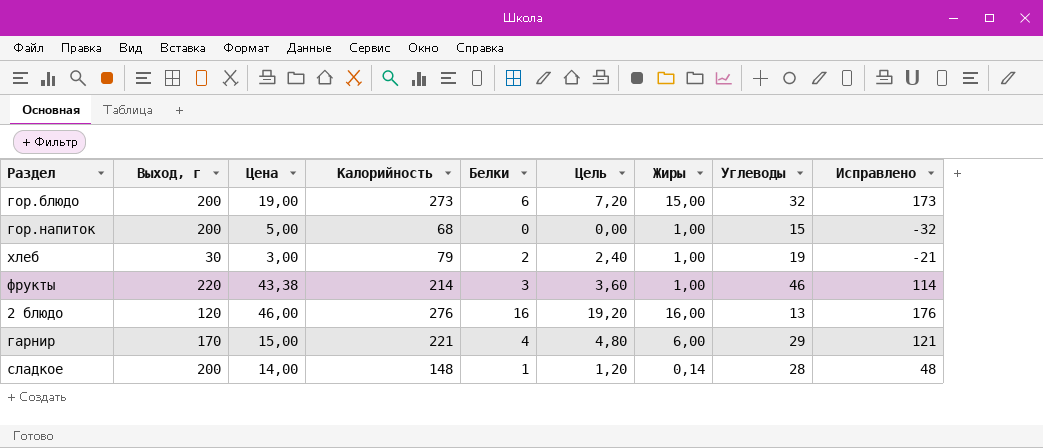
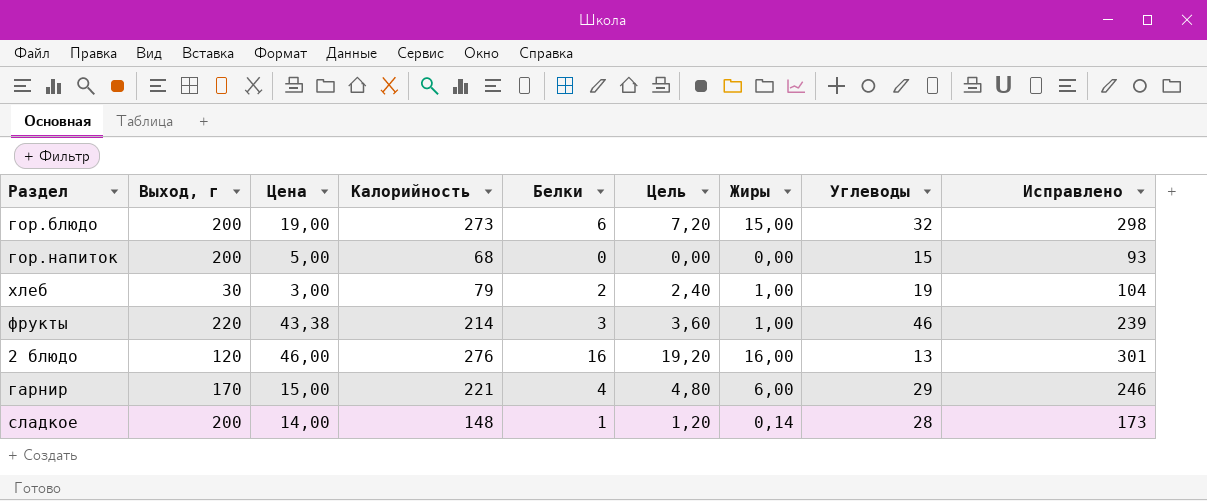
column Исправлено | formula: [Калорийность] - 100 -> [Калорийность] + 25
гор.напиток | Жиры: 1,00 -> 0,00

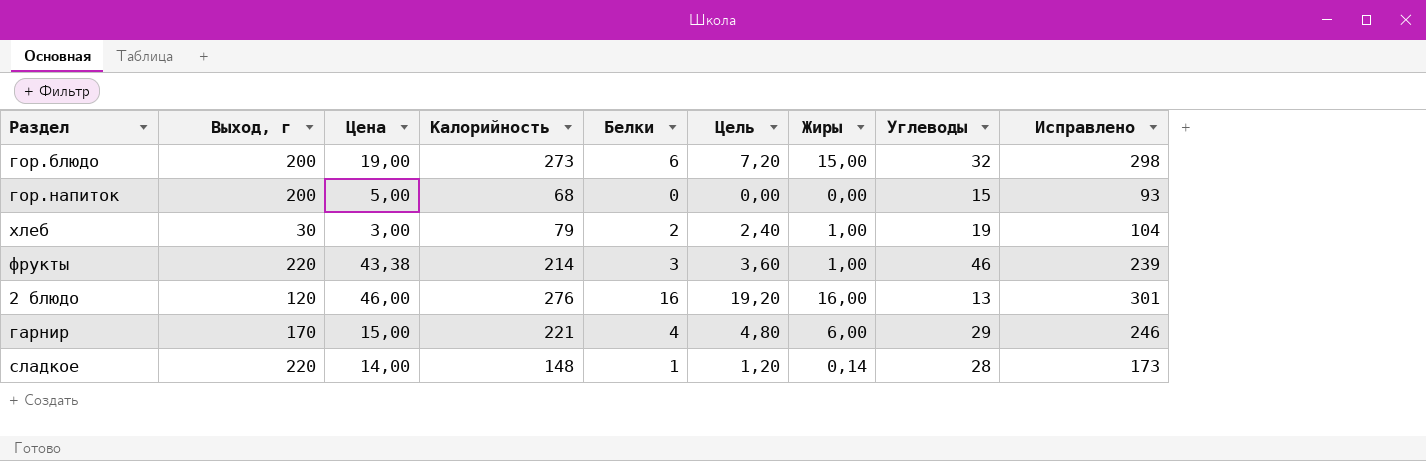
сладкое | Выход, г: 200 -> 220

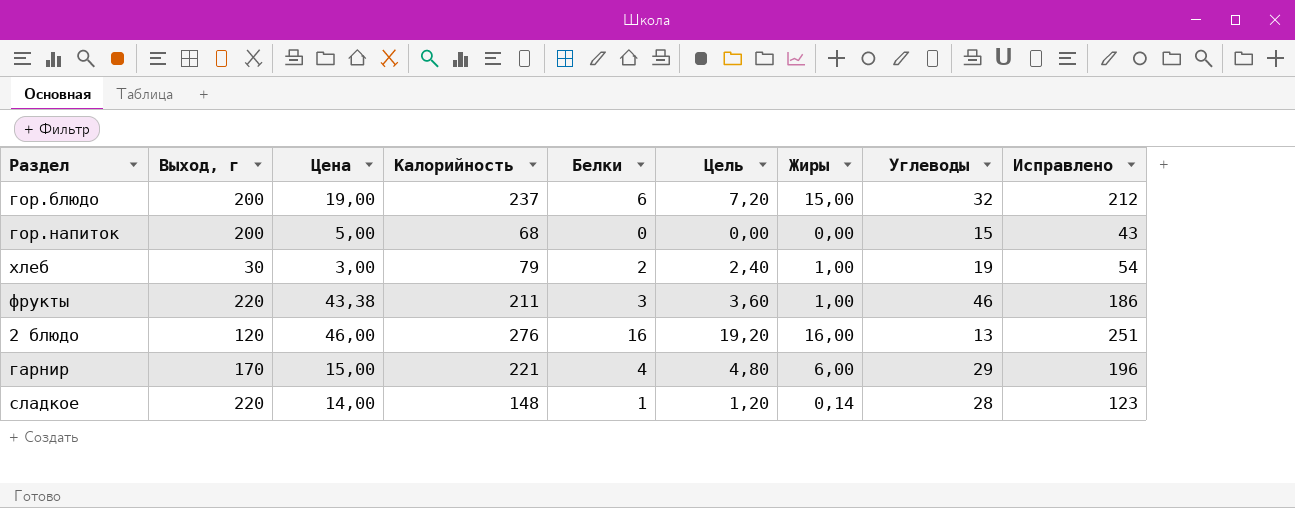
column Исправлено | formula: [Калорийность] + 25 -> [Калорийность] - 25
гор.блюдо | Калорийность: 273 -> 237
фрукты | Калорийность: 214 -> 211

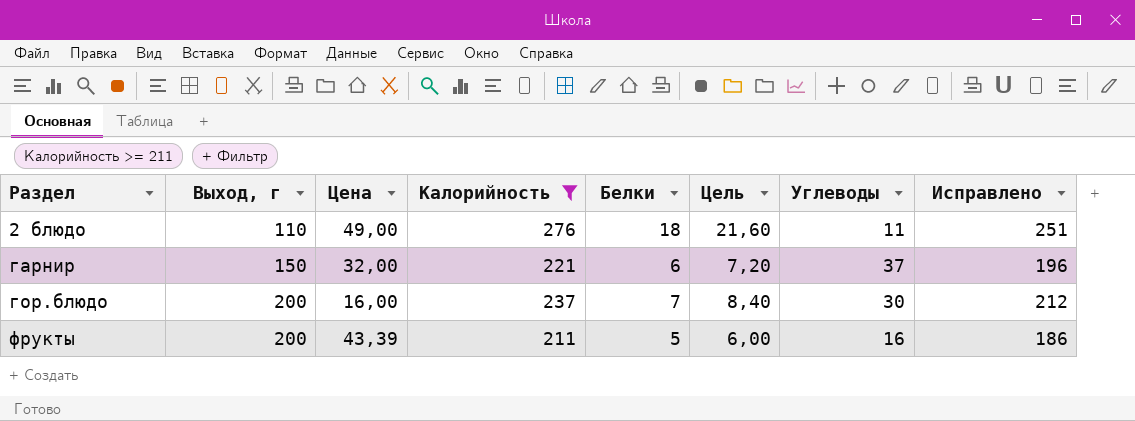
filter: none -> Калорийность >= 211
row order: none -> Раздел ascending
column Жиры | position: 7 -> none
2 блюдо | Выход, г: 120 -> 110
2 блюдо | Цена: 46,00 -> 49,00
2 блюдо | Белки: 16 -> 18
2 блюдо | Цель: 19,20 -> 21,60
2 блюдо | Углеводы: 13 -> 11
гарнир | Выход, г: 170 -> 150
гарнир | Цена: 15,00 -> 32,00
гарнир | Белки: 4 -> 6
гарнир | Цель: 4,80 -> 7,20
гарнир | Углеводы: 29 -> 37
гор.блюдо | Цена: 19,00 -> 16,00
гор.блюдо | Белки: 6 -> 7
гор.блюдо | Цель: 7,20 -> 8,40
гор.блюдо | Углеводы: 32 -> 30
фрукты | Выход, г: 220 -> 200
фрукты | Цена: 43,38 -> 43,39
фрукты | Белки: 3 -> 5
фрукты | Цель: 3,60 -> 6,00
фрукты | Углеводы: 46 -> 16

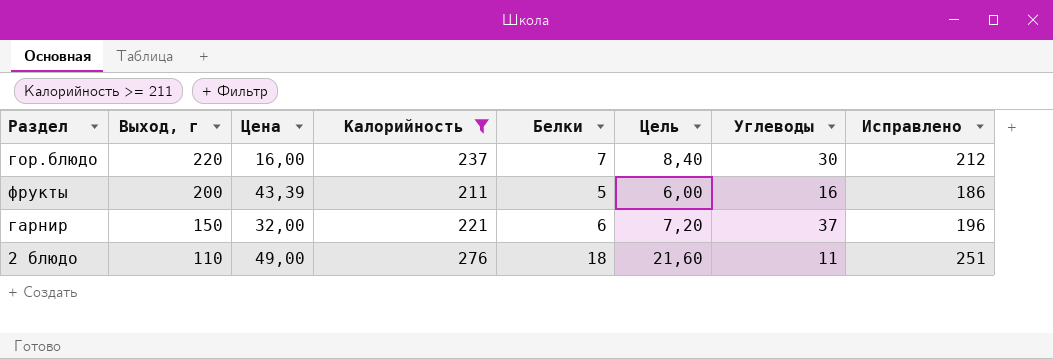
row order: Раздел ascending -> Выход, г descending
гор.блюдо | Выход, г: 200 -> 220

